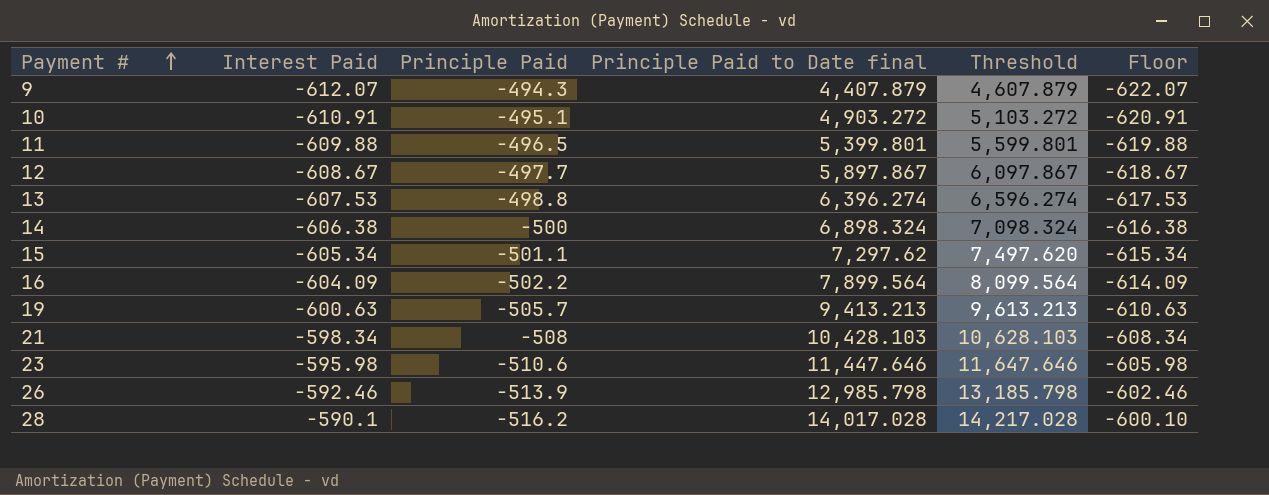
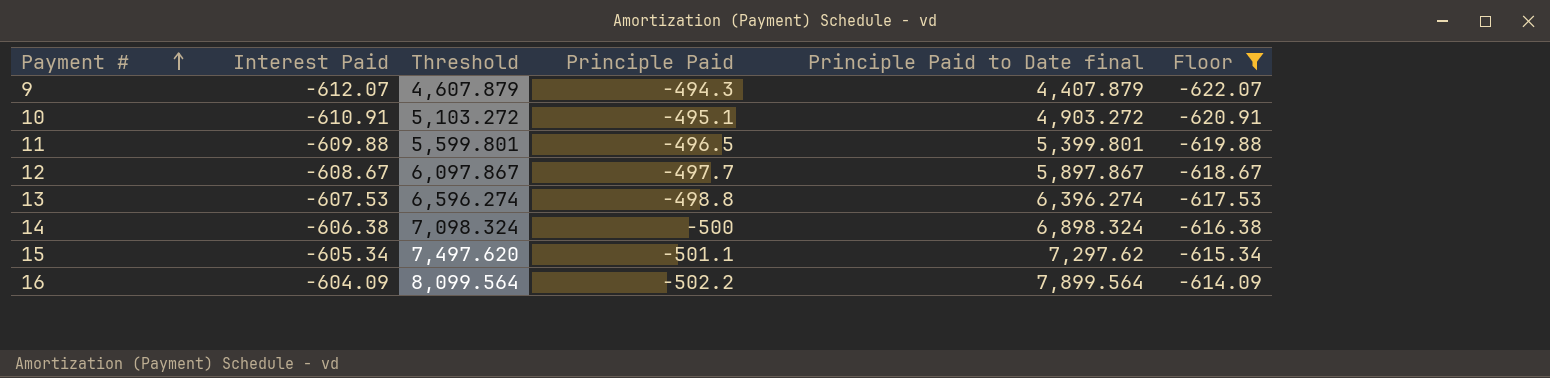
filter: none -> Floor <= -614.09
column Threshold | position: 5 -> 3

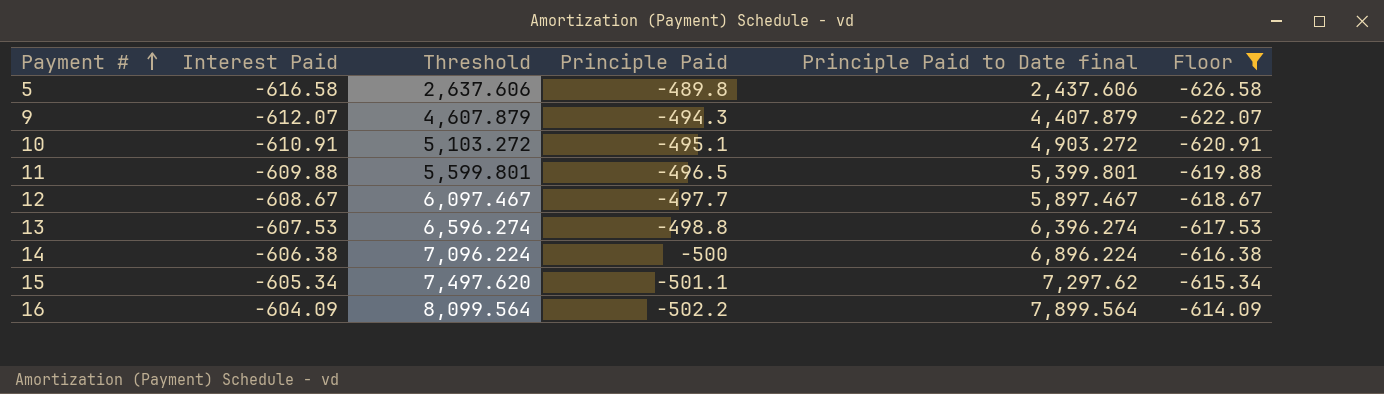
row 5: none -> -616.58 | 2,637.606 | -489.8 | 2,437.606 | -626.58
12 | Threshold: 6,097.867 -> 6,097.467
12 | Principle Paid to Date final: 5,897.867 -> 5,897.467
14 | Threshold: 7,098.324 -> 7,096.224
14 | Principle Paid to Date final: 6,898.324 -> 6,896.224

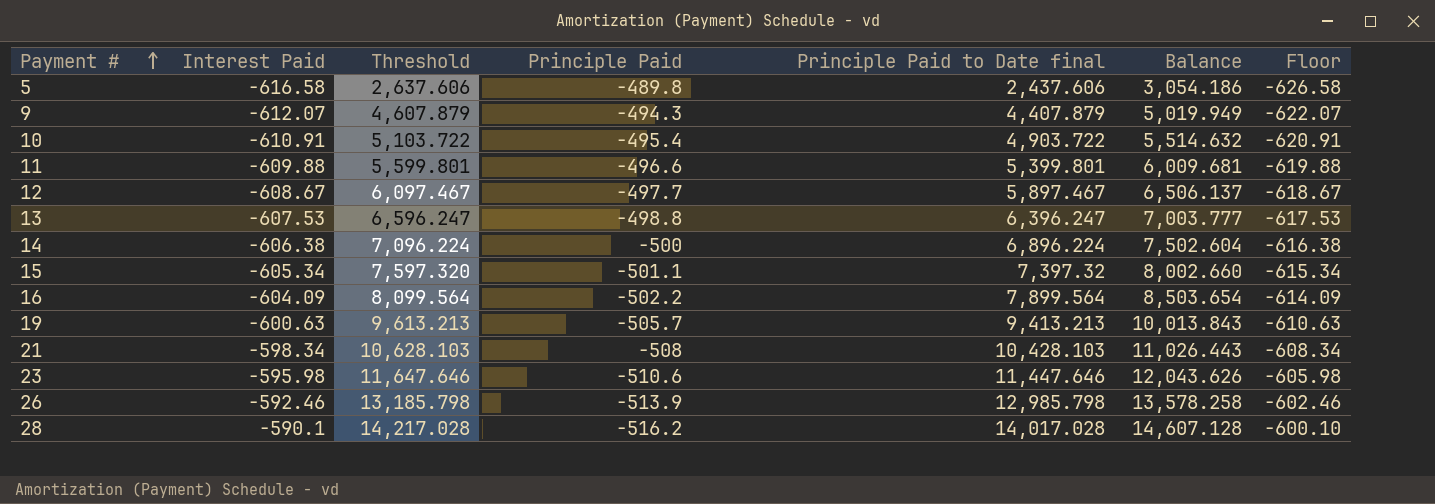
filter: Floor <= -614.09 -> none
column Balance | formula: none -> [Principle Paid to Date final] - [Interest Paid]
10 | Threshold: 5,103.272 -> 5,103.722
10 | Principle Paid: -495.1 -> -495.4
10 | Principle Paid to Date final: 4,903.272 -> 4,903.722
11 | Principle Paid: -496.5 -> -496.6
13 | Threshold: 6,596.274 -> 6,596.247
13 | Principle Paid to Date final: 6,396.274 -> 6,396.247
15 | Threshold: 7,497.620 -> 7,597.320
15 | Principle Paid to Date final: 7,297.62 -> 7,397.32

